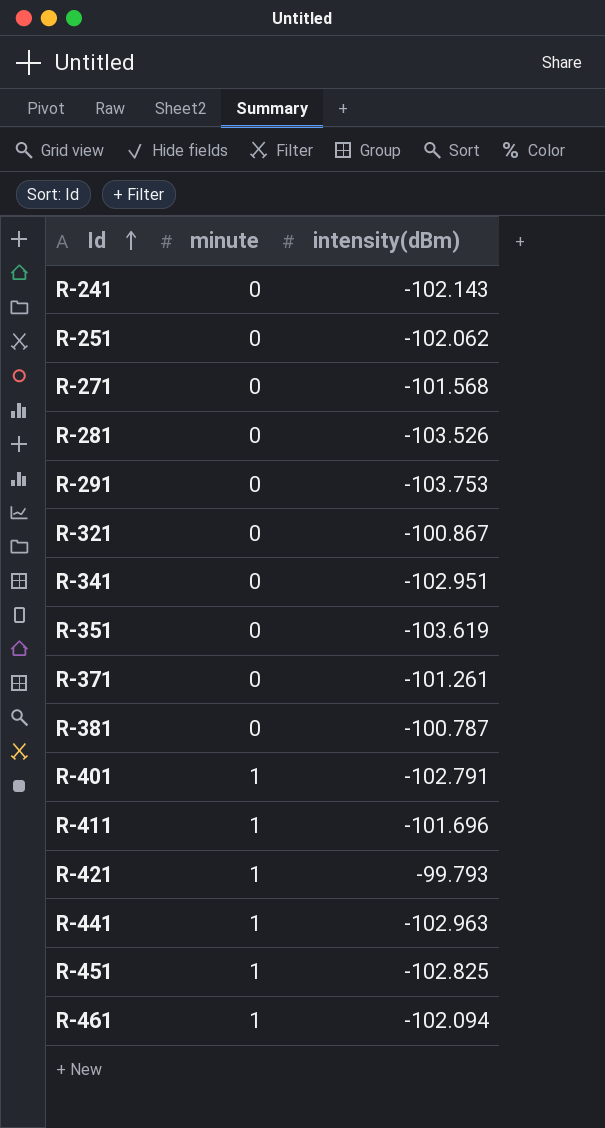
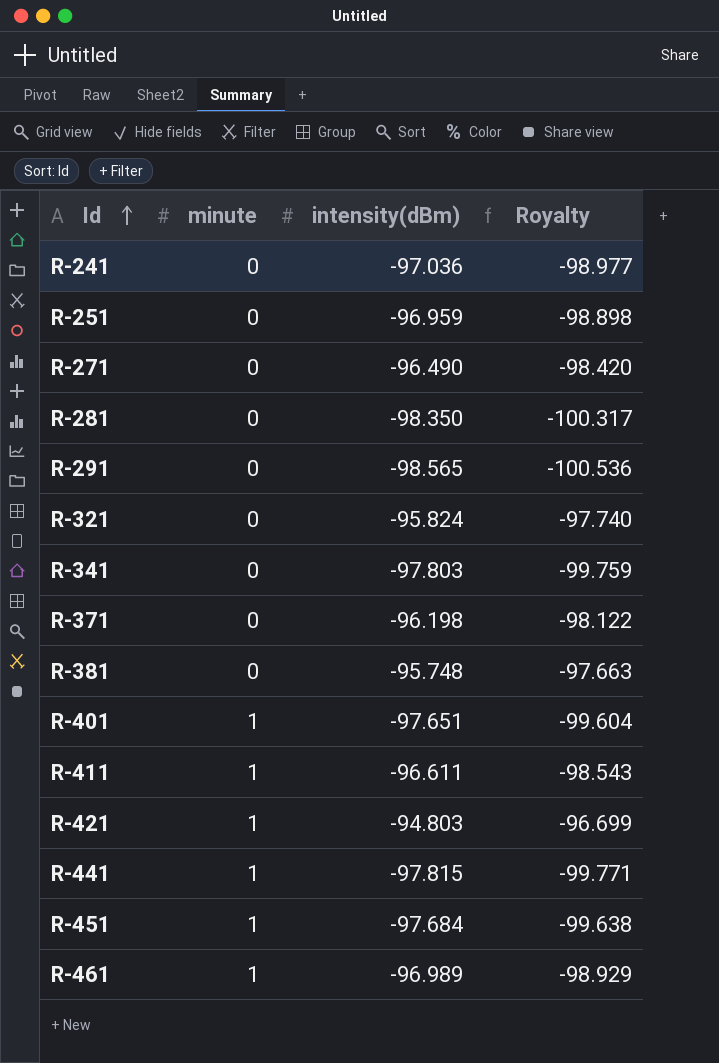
column Royalty | formula: none -> [intensity(dBm)] * 1.02
row R-351: 0 | -103.619 -> none
R-241 | intensity(dBm): -102.143 -> -97.036
R-251 | intensity(dBm): -102.062 -> -96.959
R-271 | intensity(dBm): -101.568 -> -96.490
R-281 | intensity(dBm): -103.526 -> -98.350
R-291 | intensity(dBm): -103.753 -> -98.565
R-321 | intensity(dBm): -100.867 -> -95.824
R-341 | intensity(dBm): -102.951 -> -97.803
R-371 | intensity(dBm): -101.261 -> -96.198
R-381 | intensity(dBm): -100.787 -> -95.748
R-401 | intensity(dBm): -102.791 -> -97.651
R-411 | intensity(dBm): -101.696 -> -96.611
R-421 | intensity(dBm): -99.793 -> -94.803
R-441 | intensity(dBm): -102.963 -> -97.815
R-451 | intensity(dBm): -102.825 -> -97.684
R-461 | intensity(dBm): -102.094 -> -96.989

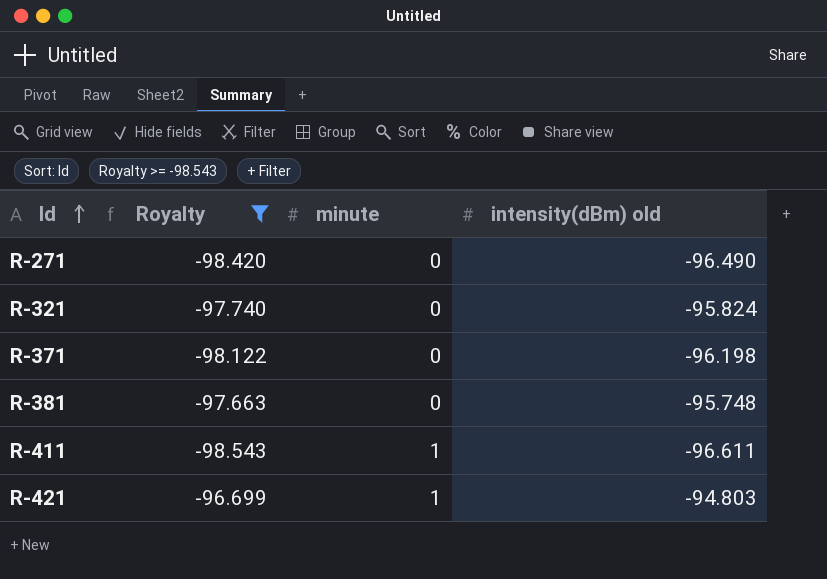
filter: none -> Royalty >= -98.543
column Royalty | position: 4 -> 2
column name: intensity(dBm) -> intensity(dBm) old

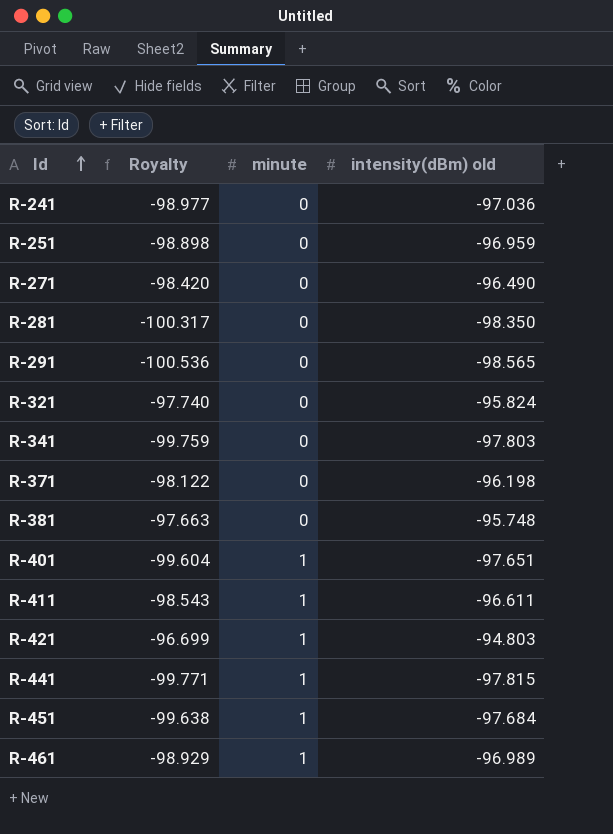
filter: Royalty >= -98.543 -> none

